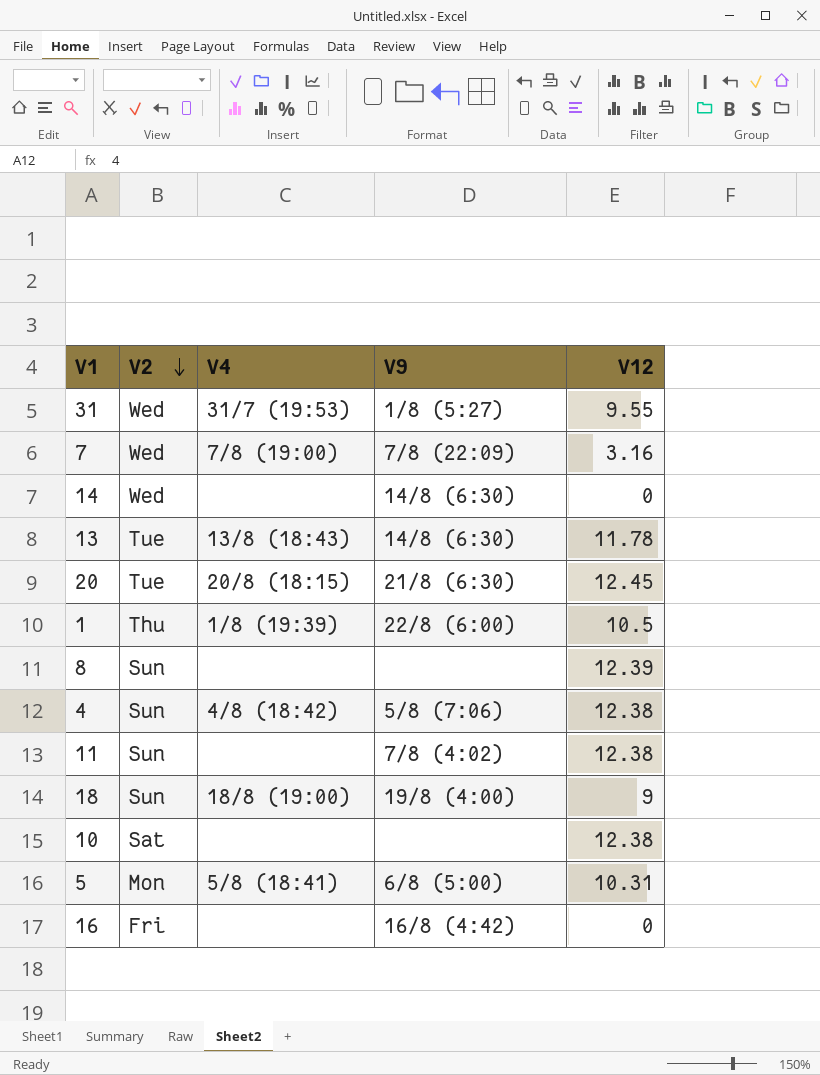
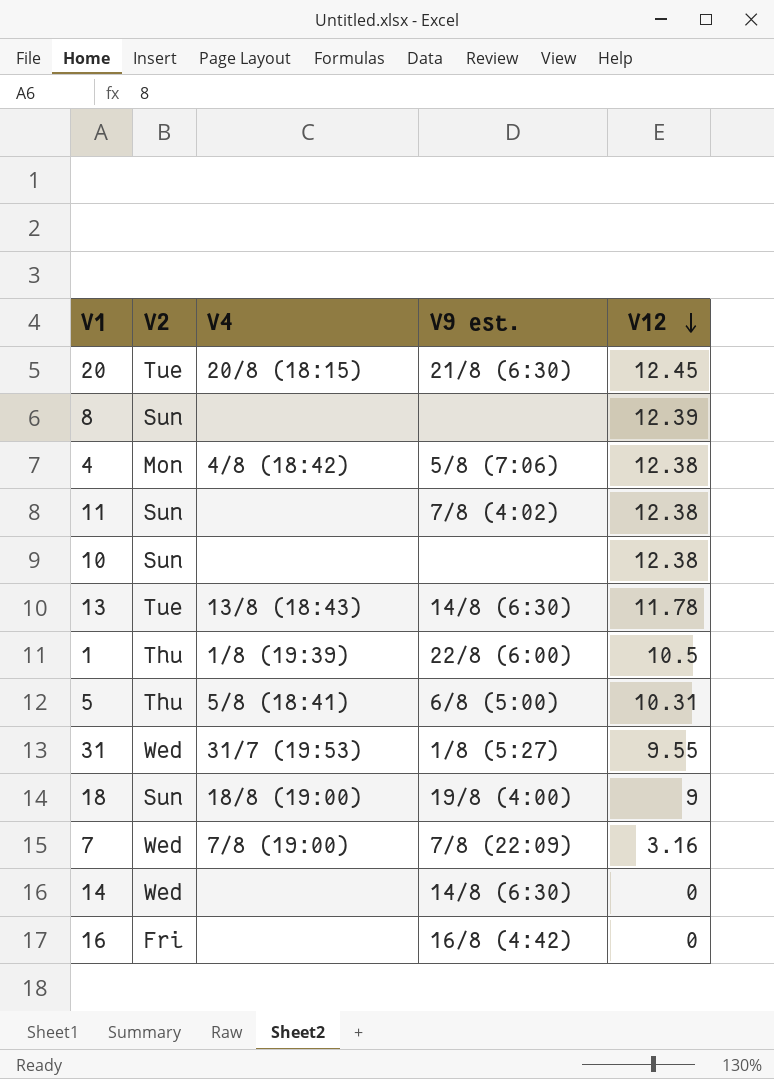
row order: V2 descending -> V12 descending
column name: V9 -> V9 est.
4 | V2: Sun -> Mon
10 | V2: Sat -> Sun
5 | V2: Mon -> Thu

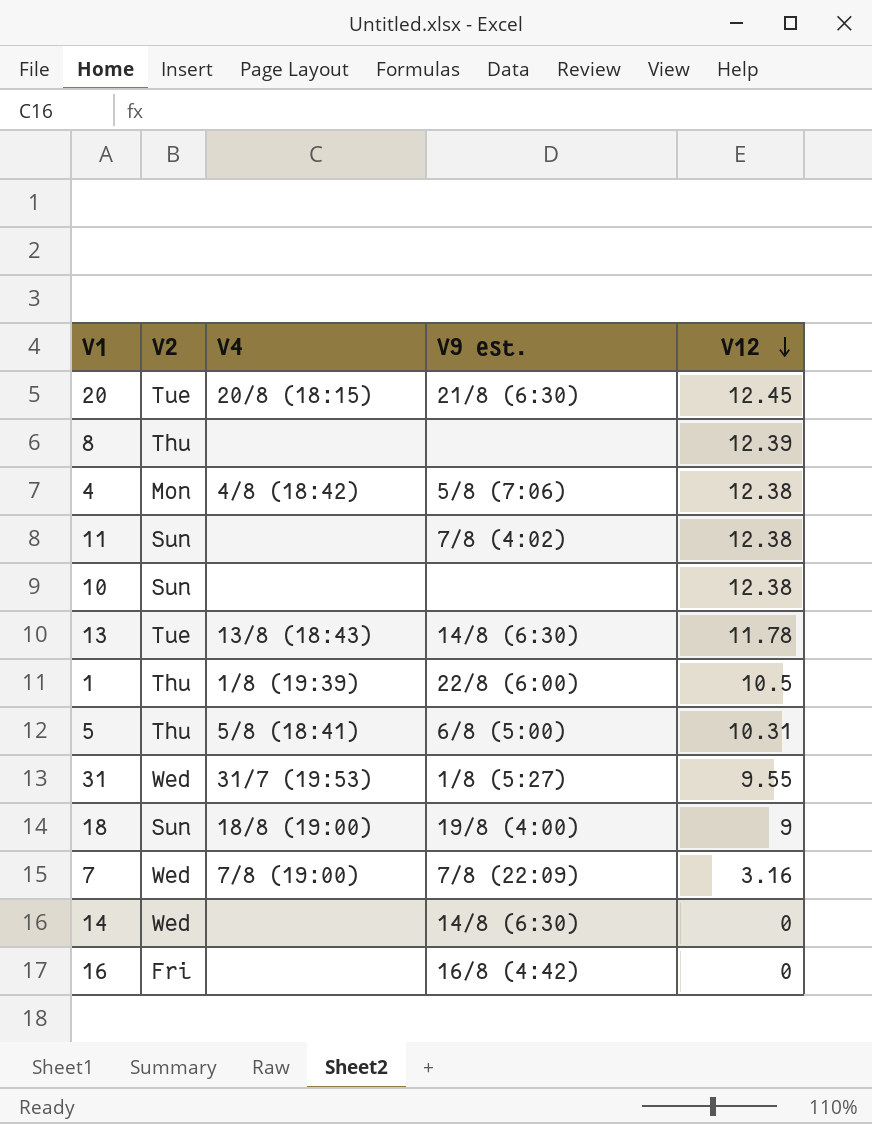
8 | V2: Sun -> Thu

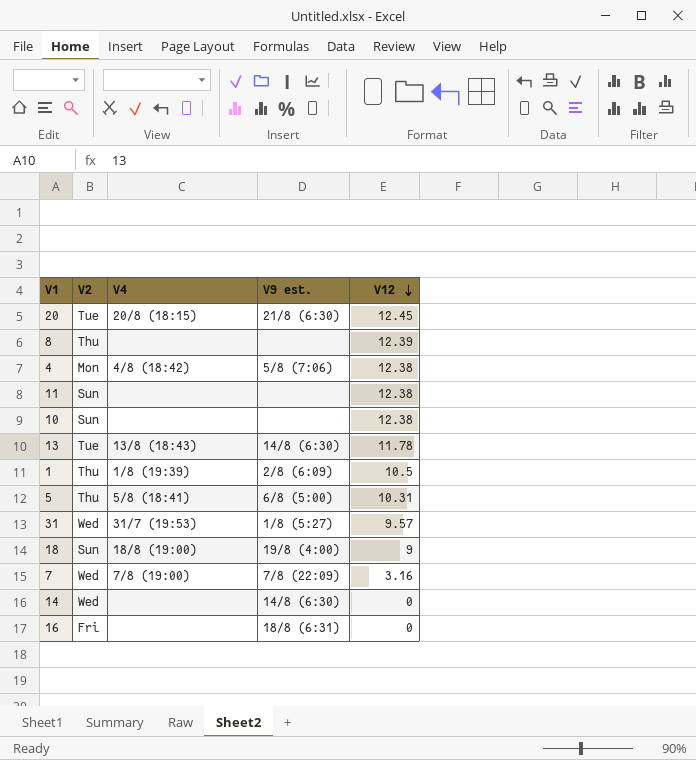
11 | V9 est.: 7/8 (4:02) -> none
1 | V9 est.: 22/8 (6:00) -> 2/8 (6:09)
31 | V12: 9.55 -> 9.57
16 | V9 est.: 16/8 (4:42) -> 18/8 (6:31)

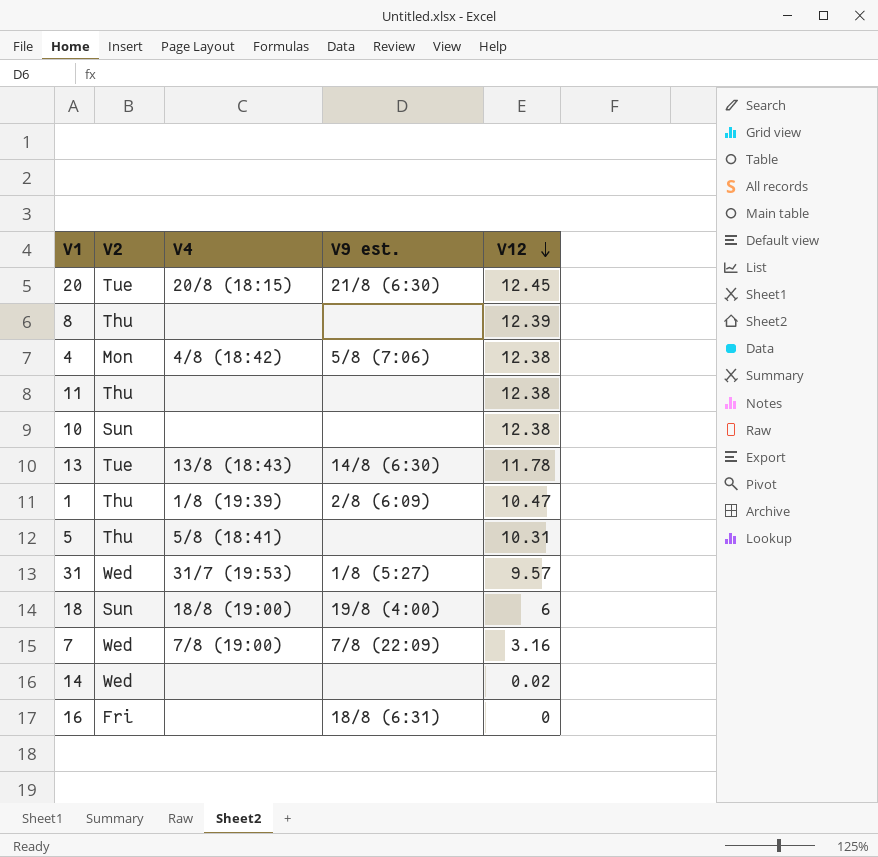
11 | V2: Sun -> Thu
1 | V12: 10.5 -> 10.47
5 | V9 est.: 6/8 (5:00) -> none
18 | V12: 9 -> 6
14 | V9 est.: 14/8 (6:30) -> none
14 | V12: 0 -> 0.02

